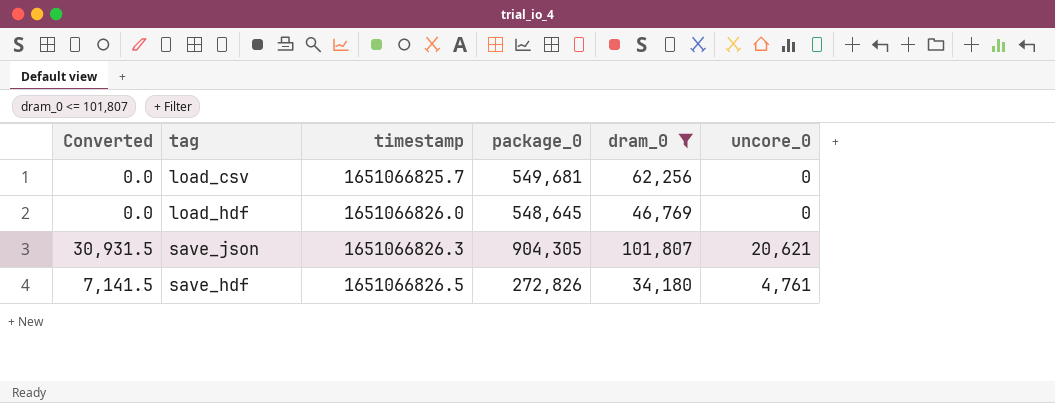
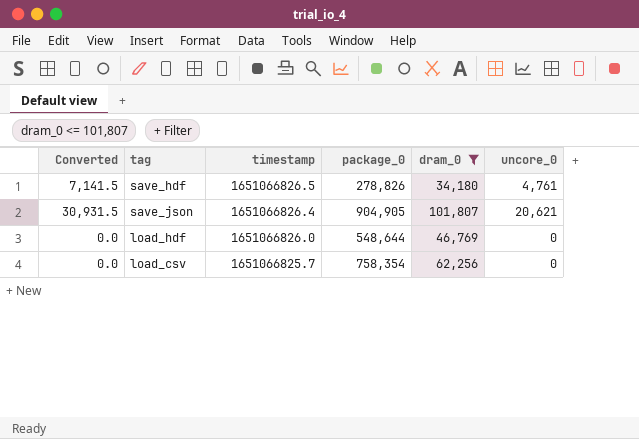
row order: timestamp ascending -> timestamp descending
save_hdf | package_0: 272,826 -> 278,826
save_json | timestamp: 1651066826.3 -> 1651066826.4
save_json | package_0: 904,305 -> 904,905
load_hdf | package_0: 548,645 -> 548,644
load_csv | package_0: 549,681 -> 758,354

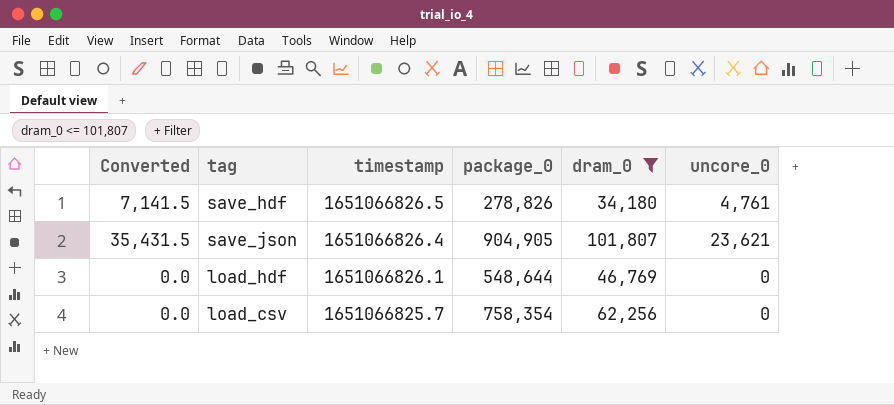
save_json | Converted: 30,931.5 -> 35,431.5
save_json | uncore_0: 20,621 -> 23,621
load_hdf | timestamp: 1651066826.0 -> 1651066826.1

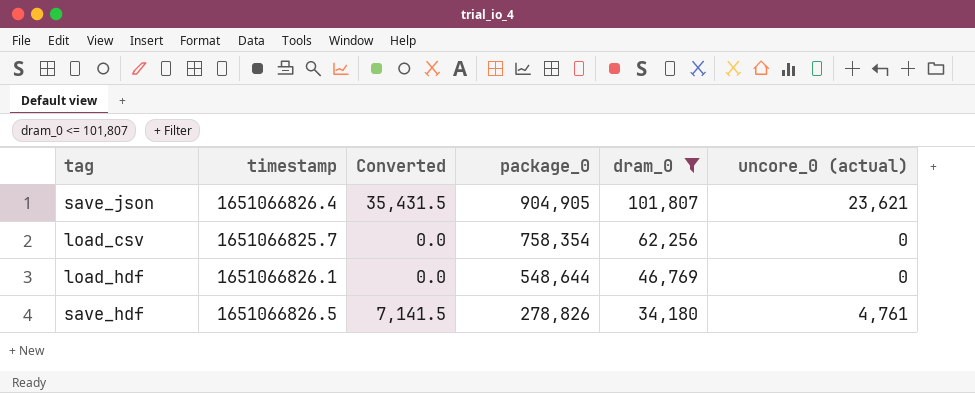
row order: timestamp descending -> package_0 descending
column Converted | position: 1 -> 3
column name: uncore_0 -> uncore_0 (actual)

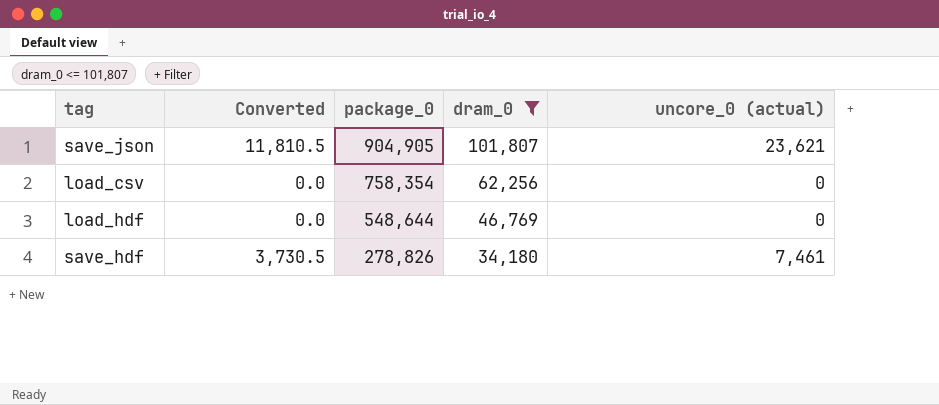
column timestamp | position: 2 -> none
column Converted | formula: [uncore_0 (actual)] * 1.5 -> [uncore_0 (actual)] * 0.5
save_hdf | uncore_0 (actual): 4,761 -> 7,461

